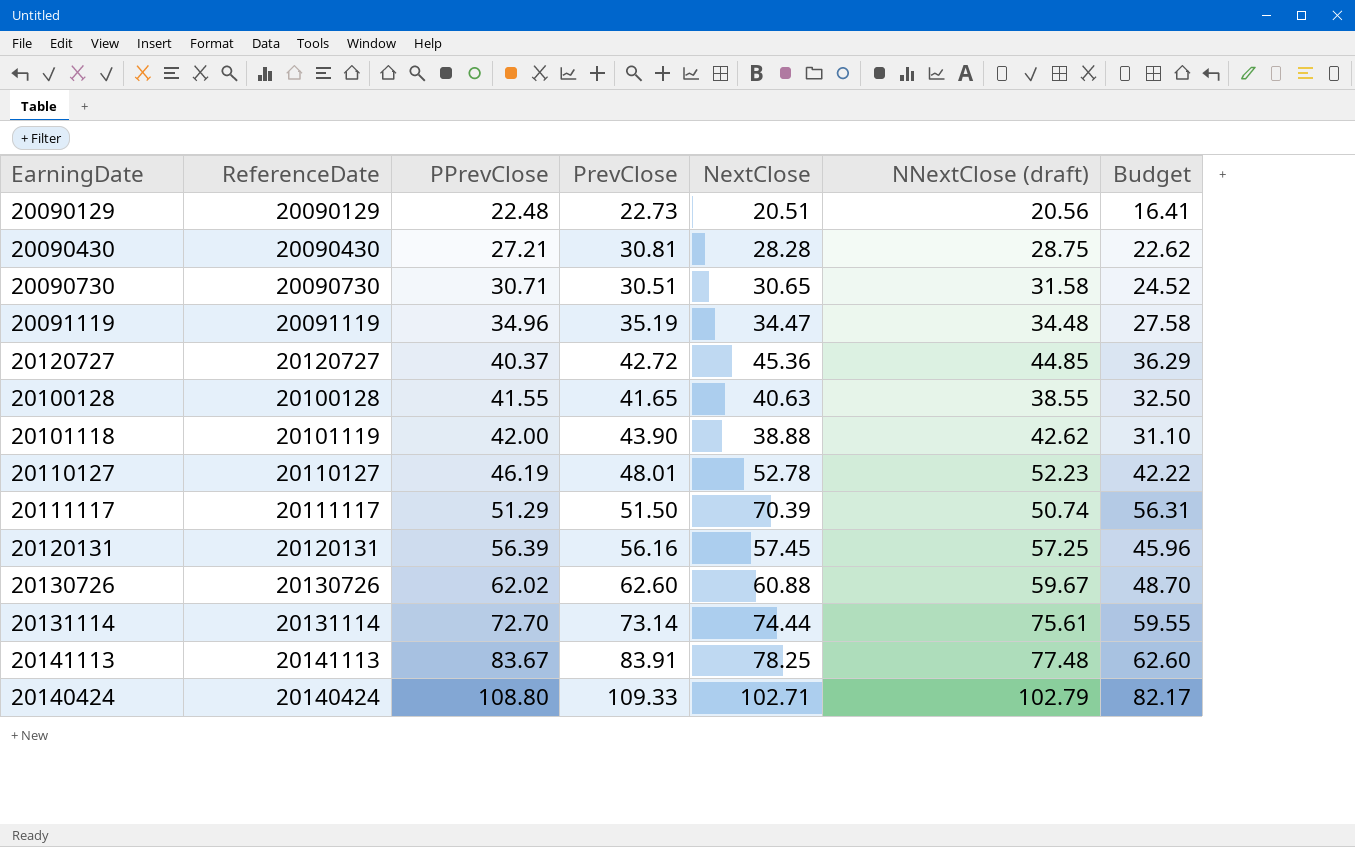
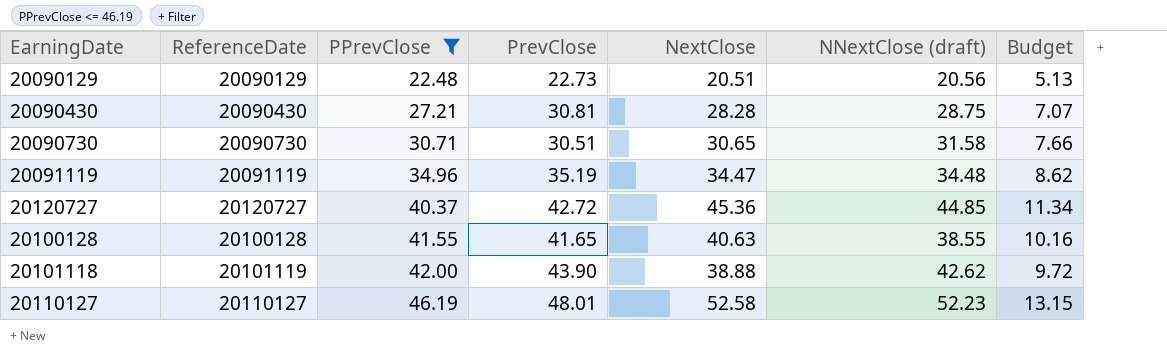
filter: none -> PPrevClose <= 46.19
column Budget | formula: [NextClose] * 0.8 -> [NextClose] * 0.25
20110127 | NextClose: 52.78 -> 52.58

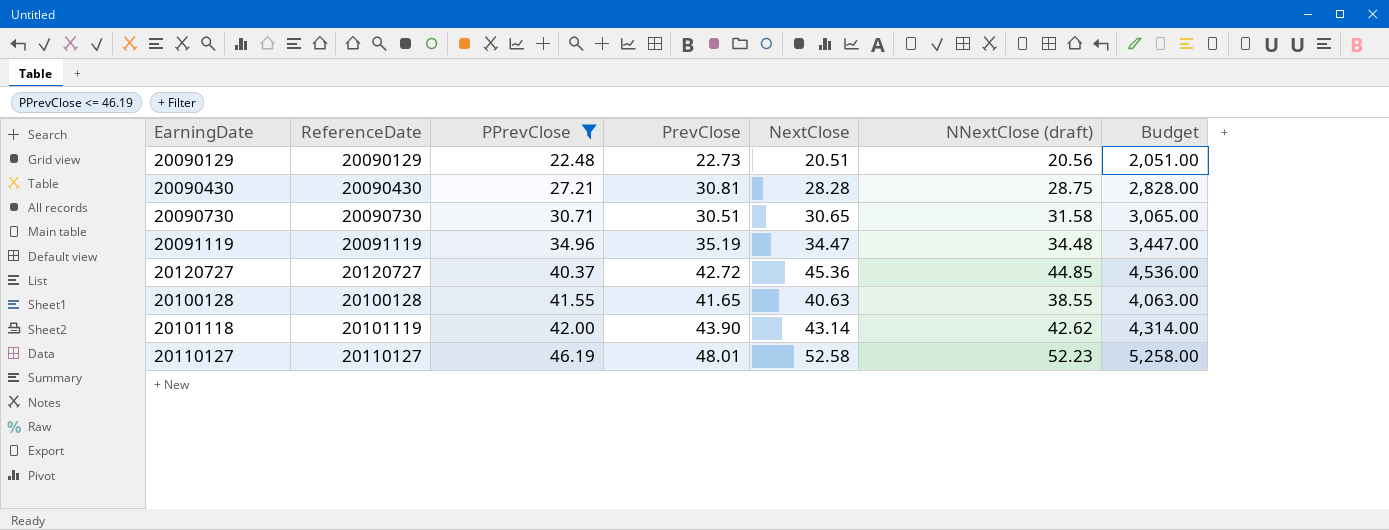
column Budget | formula: [NextClose] * 0.25 -> [NextClose] * 100
20101118 | NextClose: 38.88 -> 43.14

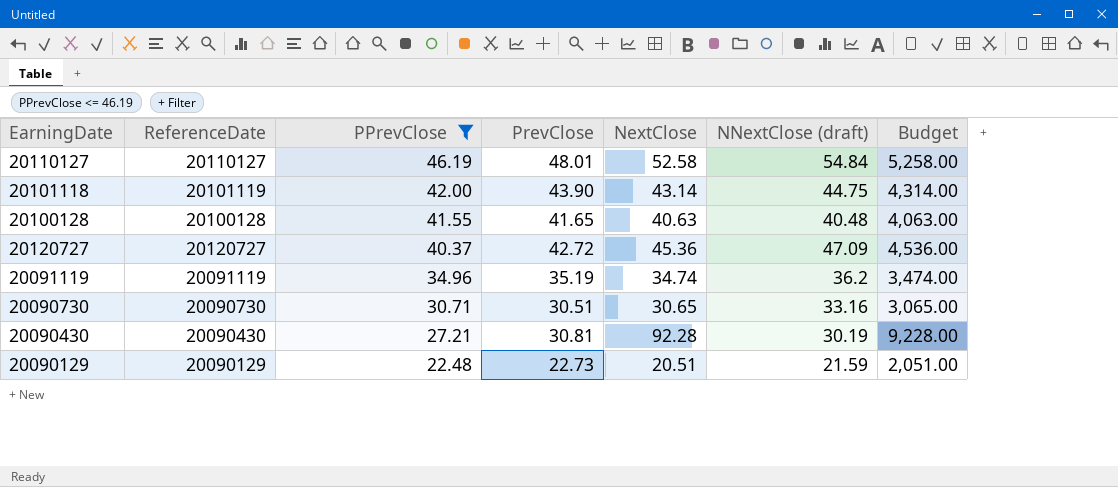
row order: PPrevClose ascending -> PPrevClose descending
20110127 | NNextClose (draft): 52.23 -> 54.84
20101118 | NNextClose (draft): 42.62 -> 44.75
20100128 | NNextClose (draft): 38.55 -> 40.48
20120727 | NNextClose (draft): 44.85 -> 47.09
20091119 | NextClose: 34.47 -> 34.74
20091119 | NNextClose (draft): 34.48 -> 36.2
20091119 | Budget: 3,447.00 -> 3,474.00
20090730 | NNextClose (draft): 31.58 -> 33.16
20090430 | NextClose: 28.28 -> 92.28
20090430 | NNextClose (draft): 28.75 -> 30.19
20090430 | Budget: 2,828.00 -> 9,228.00
20090129 | NNextClose (draft): 20.56 -> 21.59

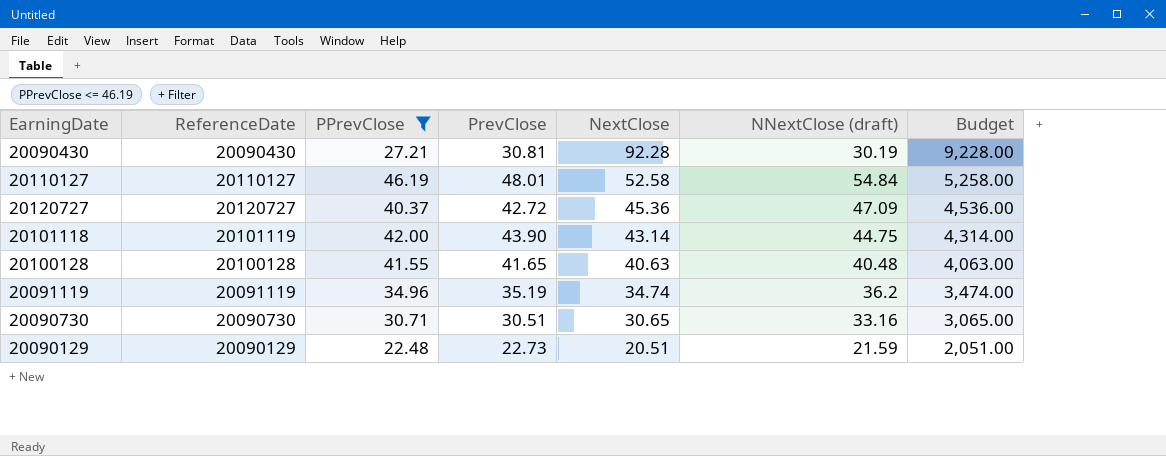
row order: PPrevClose descending -> NextClose descending

